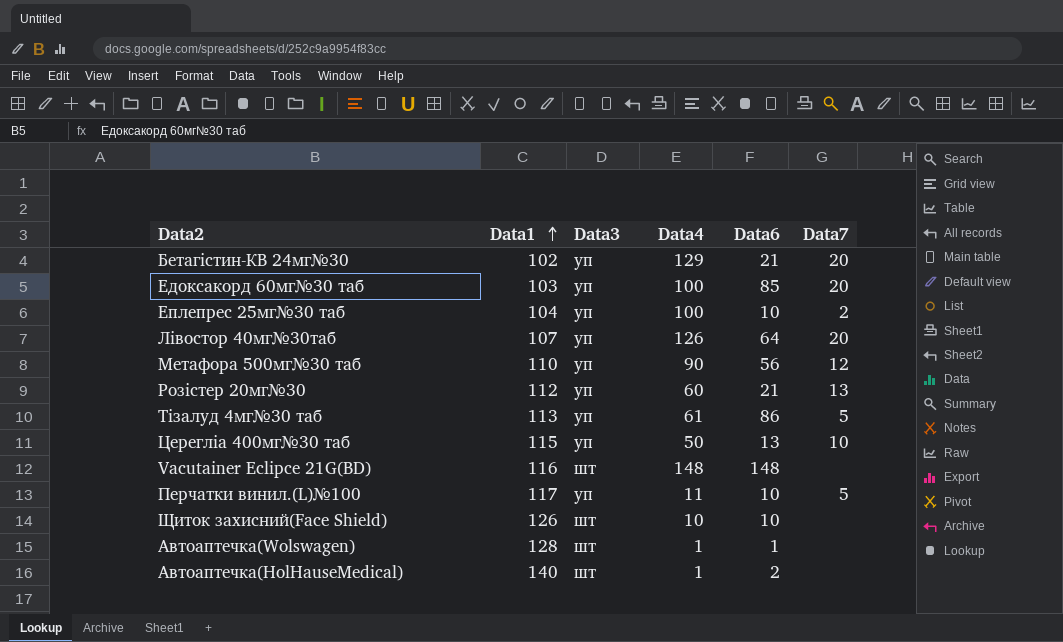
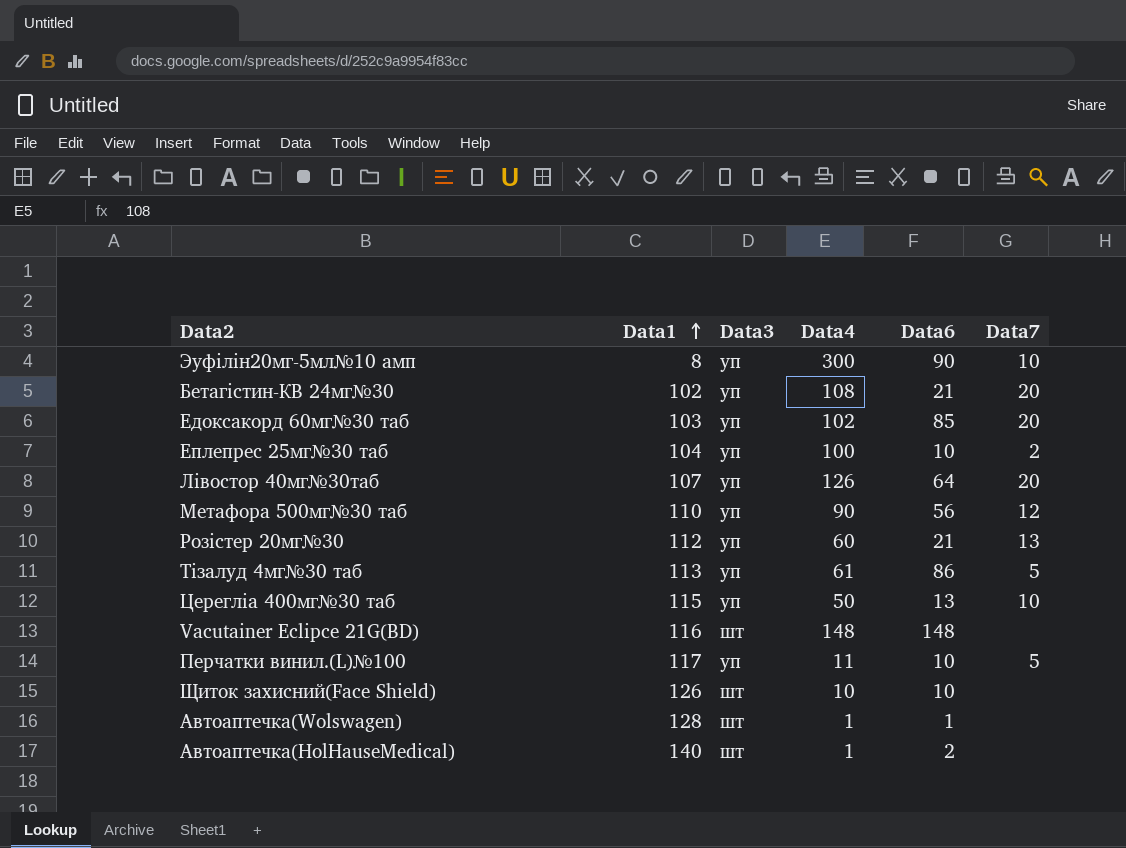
row Эуфілін20мг-5мл№10 амп: none -> 8 | уп | 300 | 90 | 10
Бетагістин-КВ 24мг№30 | Data4: 129 -> 108
Едоксакорд 60мг№30 таб | Data4: 100 -> 102

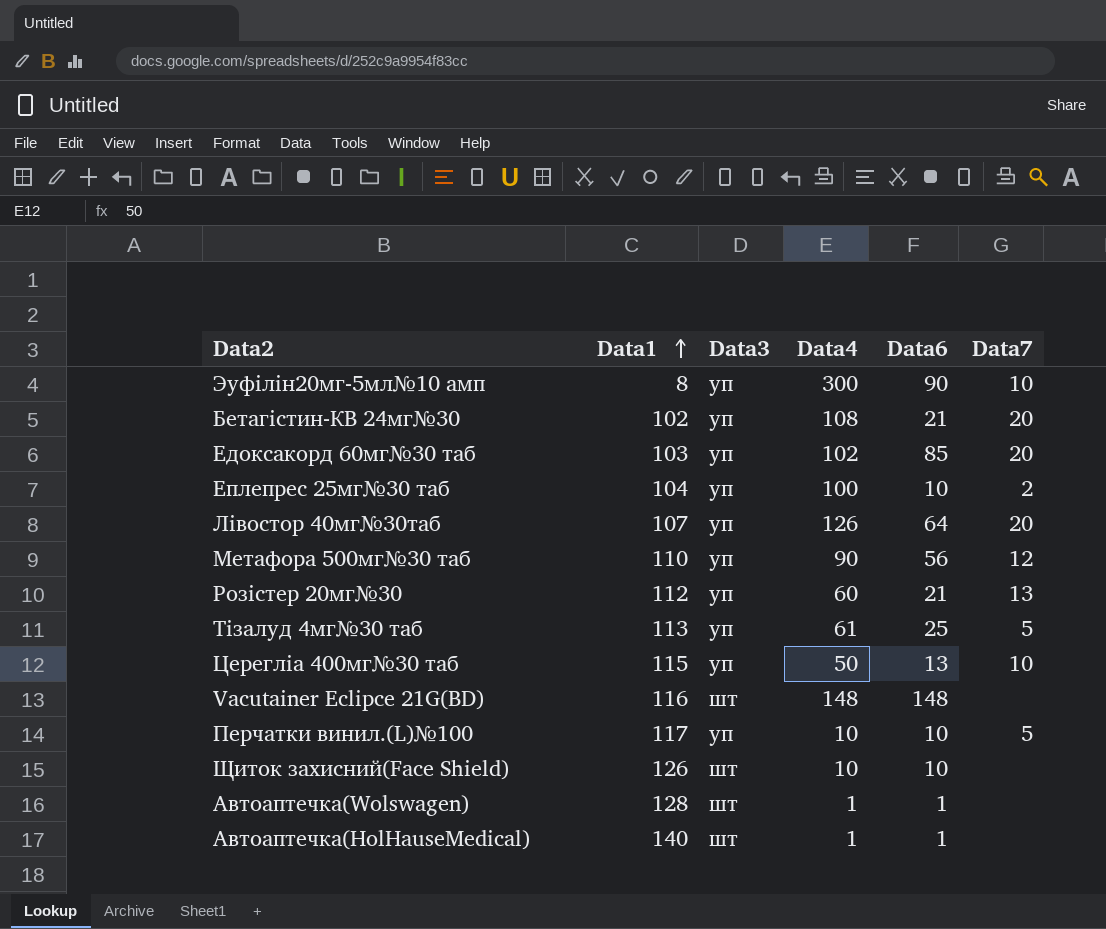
Тізалуд 4мг№30 таб | Data6: 86 -> 25
Перчатки винил.(L)№100 | Data4: 11 -> 10
Автоаптечка(HolHauseMedical) | Data6: 2 -> 1

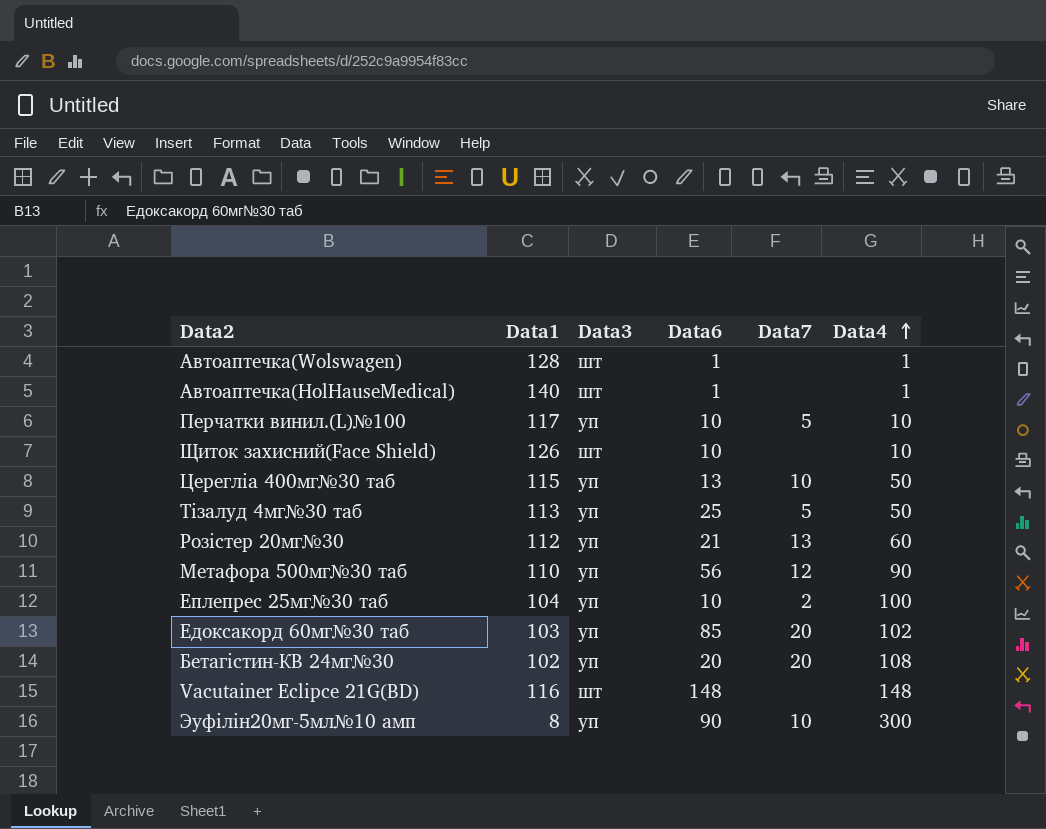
row order: Data1 ascending -> Data4 ascending
column Data4 | position: 4 -> 6
row Лівостор 40мг№30таб: 107 | уп | 126 | 64 | 20 -> none
Тізалуд 4мг№30 таб | Data4: 61 -> 50
Бетагістин-КВ 24мг№30 | Data6: 21 -> 20

